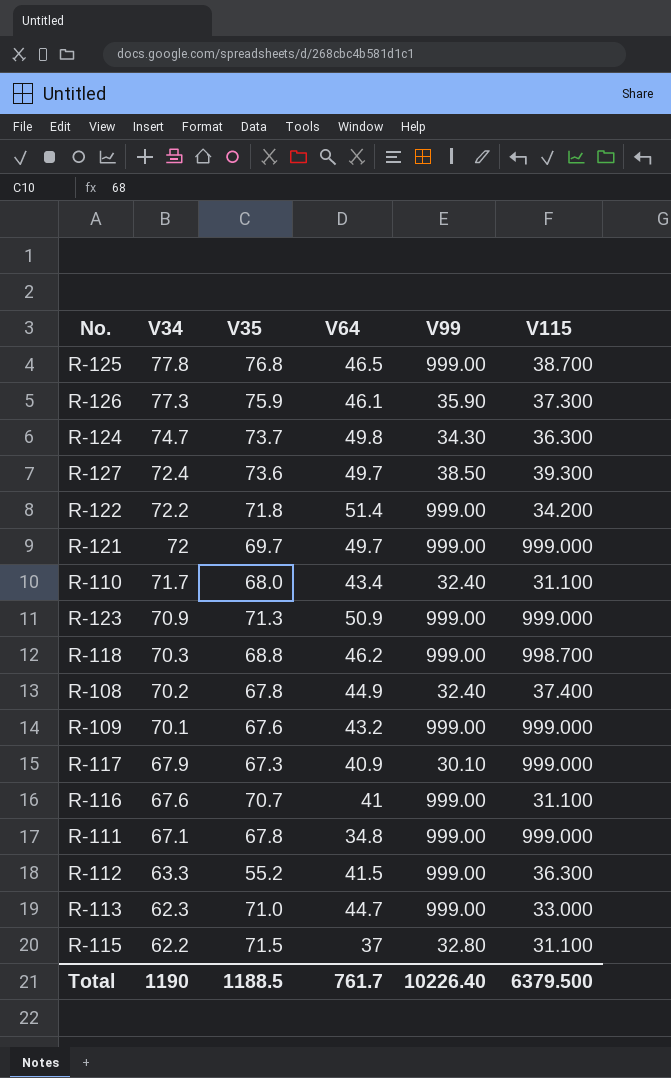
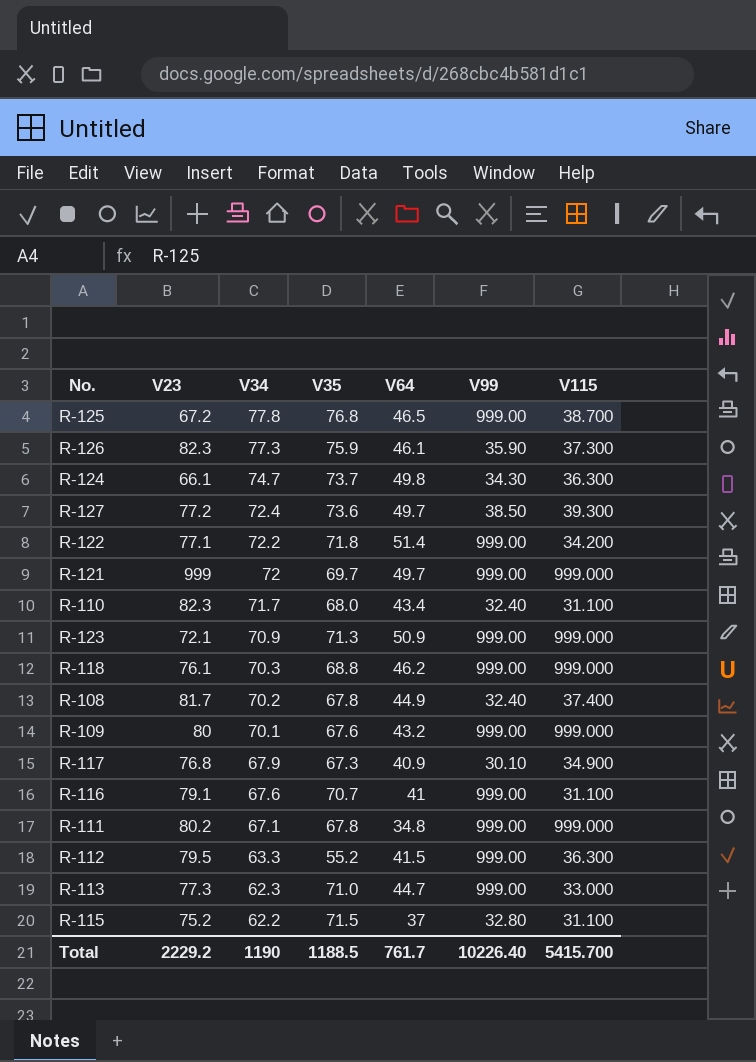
column V23 | position: none -> 2
R-118 | V115: 998.700 -> 999.000
R-117 | V115: 999.000 -> 34.900
Total | V115: 6379.500 -> 5415.700

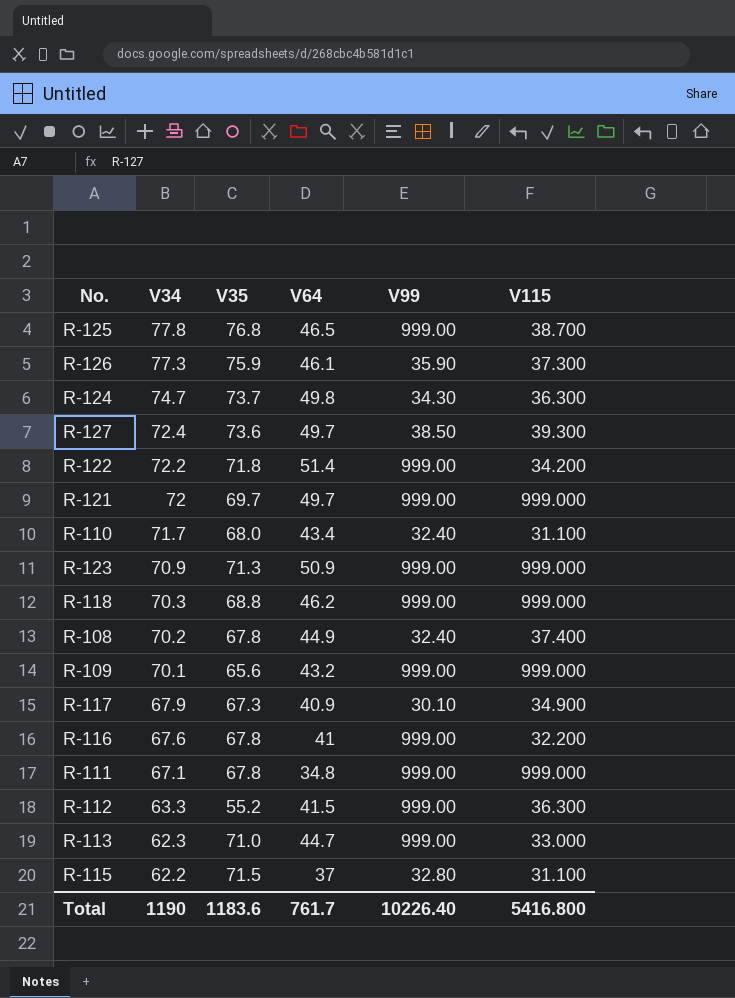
column V23 | position: 2 -> none
R-109 | V35: 67.6 -> 65.6
R-116 | V35: 70.7 -> 67.8
R-116 | V115: 31.100 -> 32.200
Total | V35: 1188.5 -> 1183.6
Total | V115: 5415.700 -> 5416.800

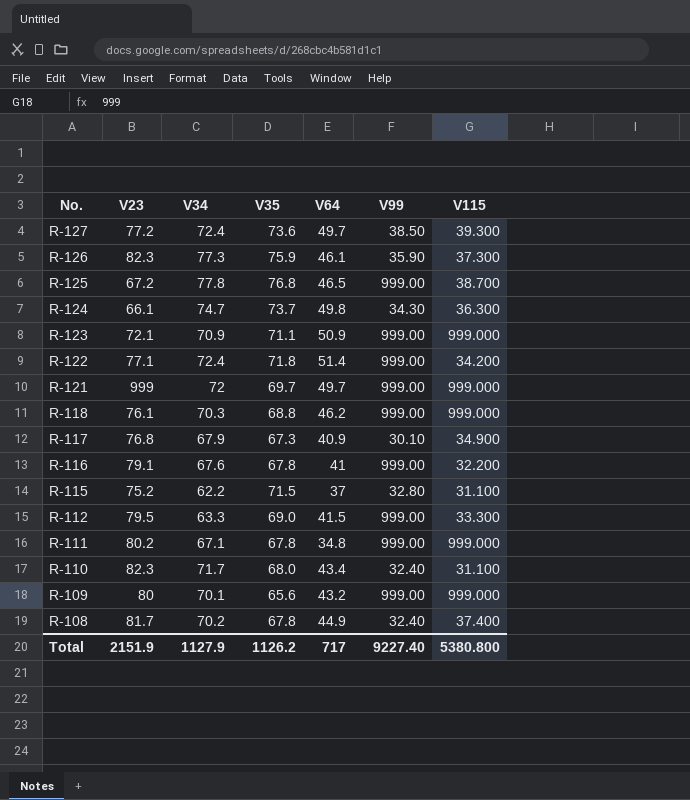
row order: V34 descending -> No. descending
column V23 | position: none -> 2
row R-113: 62.3 | 71.0 | 44.7 | 999.00 | 33.000 -> none
R-123 | V35: 71.3 -> 71.1
R-122 | V34: 72.2 -> 72.4
R-112 | V35: 55.2 -> 69.0
R-112 | V115: 36.300 -> 33.300
Total | V34: 1190 -> 1127.9
Total | V35: 1183.6 -> 1126.2
Total | V64: 761.7 -> 717
Total | V99: 10226.40 -> 9227.40
Total | V115: 5416.800 -> 5380.800

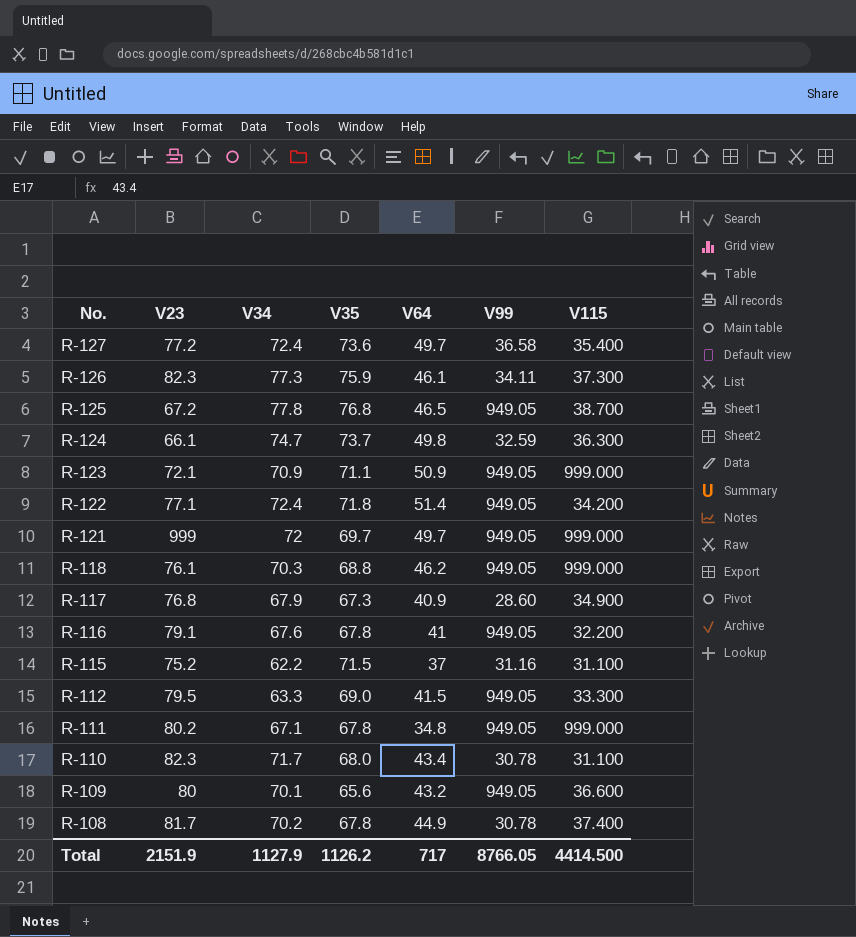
R-127 | V99: 38.50 -> 36.58
R-127 | V115: 39.300 -> 35.400
R-126 | V99: 35.90 -> 34.11
R-125 | V99: 999.00 -> 949.05
R-124 | V99: 34.30 -> 32.59
R-123 | V99: 999.00 -> 949.05
R-122 | V99: 999.00 -> 949.05
R-121 | V99: 999.00 -> 949.05
R-118 | V99: 999.00 -> 949.05
R-117 | V99: 30.10 -> 28.60
R-116 | V99: 999.00 -> 949.05
R-115 | V99: 32.80 -> 31.16
R-112 | V99: 999.00 -> 949.05
R-111 | V99: 999.00 -> 949.05
R-110 | V99: 32.40 -> 30.78
R-109 | V99: 999.00 -> 949.05
R-109 | V115: 999.000 -> 36.600
R-108 | V99: 32.40 -> 30.78
Total | V99: 9227.40 -> 8766.05
Total | V115: 5380.800 -> 4414.500

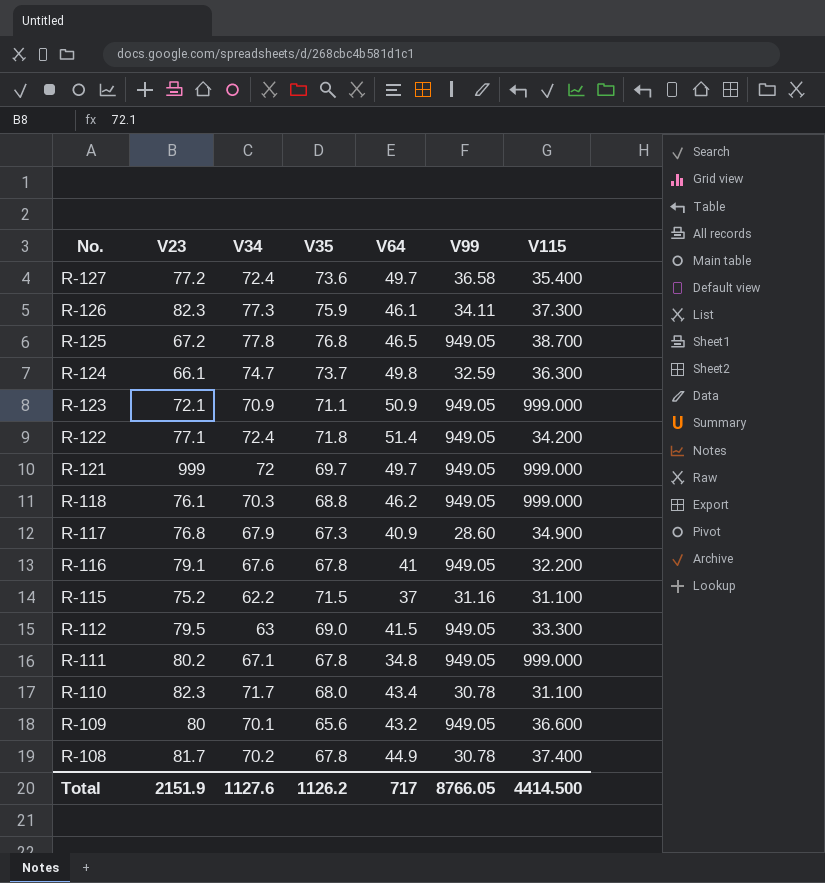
R-112 | V34: 63.3 -> 63
Total | V34: 1127.9 -> 1127.6

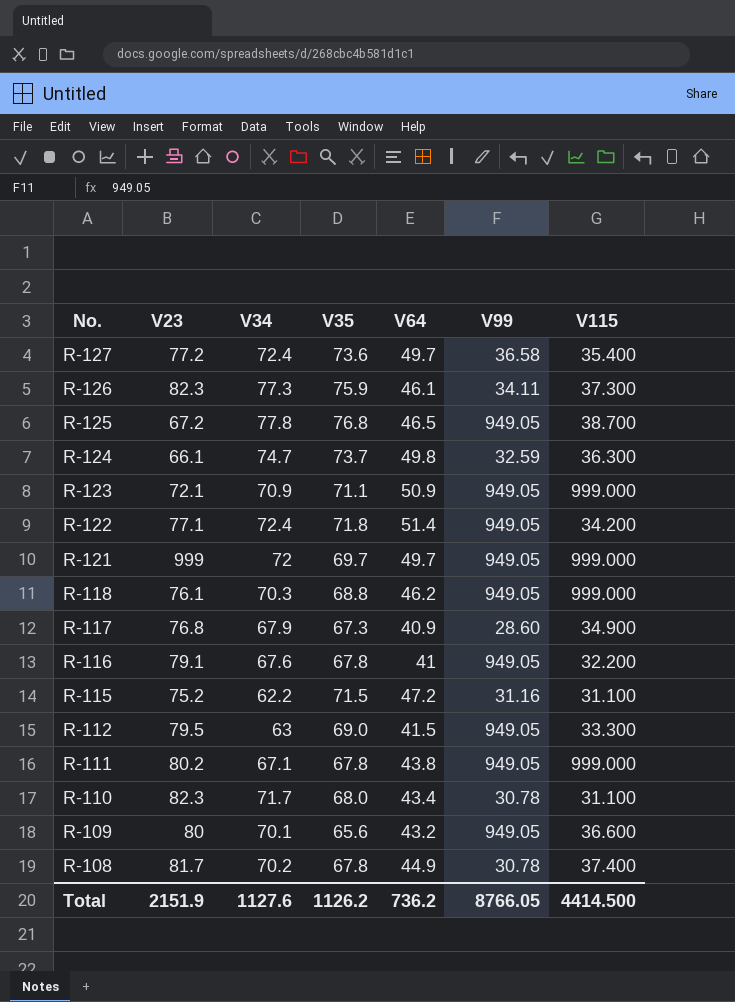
R-115 | V64: 37 -> 47.2
R-111 | V64: 34.8 -> 43.8
Total | V64: 717 -> 736.2

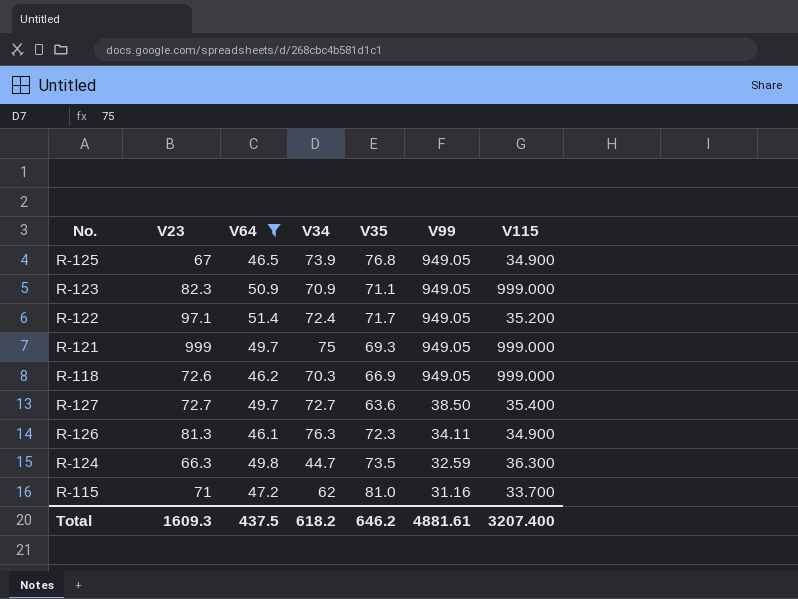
filter: none -> V64 >= 46.1
row order: No. descending -> V99 descending
column V64 | position: 5 -> 3
R-125 | V23: 67.2 -> 67
R-125 | V34: 77.8 -> 73.9
R-125 | V115: 38.700 -> 34.900
R-123 | V23: 72.1 -> 82.3
R-122 | V23: 77.1 -> 97.1
R-122 | V35: 71.8 -> 71.7
R-122 | V115: 34.200 -> 35.200
R-121 | V34: 72 -> 75
R-121 | V35: 69.7 -> 69.3
R-118 | V23: 76.1 -> 72.6
R-118 | V35: 68.8 -> 66.9
R-127 | V23: 77.2 -> 72.7
R-127 | V34: 72.4 -> 72.7
R-127 | V35: 73.6 -> 63.6
R-127 | V99: 36.58 -> 38.50
R-126 | V23: 82.3 -> 81.3
R-126 | V34: 77.3 -> 76.3
R-126 | V35: 75.9 -> 72.3
R-126 | V115: 37.300 -> 34.900
R-124 | V23: 66.1 -> 66.3
R-124 | V34: 74.7 -> 44.7
R-124 | V35: 73.7 -> 73.5
R-115 | V23: 75.2 -> 71
R-115 | V34: 62.2 -> 62
R-115 | V35: 71.5 -> 81.0
R-115 | V115: 31.100 -> 33.700
Total | V23: 2151.9 -> 1609.3
Total | V64: 736.2 -> 437.5
Total | V34: 1127.6 -> 618.2
Total | V35: 1126.2 -> 646.2
Total | V99: 8766.05 -> 4881.61
Total | V115: 4414.500 -> 3207.400

